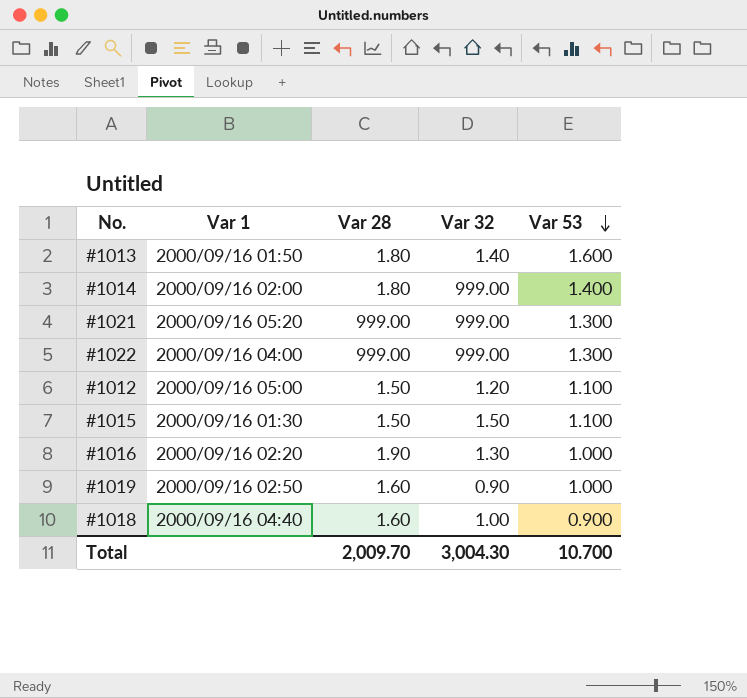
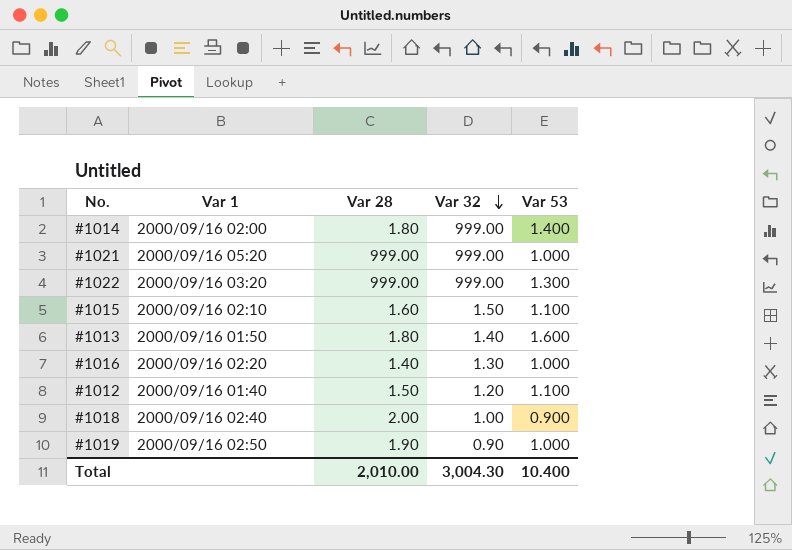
row order: Var 53 descending -> Var 32 descending
#1021 | Var 53: 1.300 -> 1.000
#1022 | Var 1: 2000/09/16 04:00 -> 2000/09/16 03:20
#1015 | Var 1: 2000/09/16 01:30 -> 2000/09/16 02:10
#1015 | Var 28: 1.50 -> 1.60
#1016 | Var 28: 1.90 -> 1.40
#1012 | Var 1: 2000/09/16 05:00 -> 2000/09/16 01:40
#1018 | Var 1: 2000/09/16 04:40 -> 2000/09/16 02:40
#1018 | Var 28: 1.60 -> 2.00
#1019 | Var 28: 1.60 -> 1.90
Total | Var 28: 2,009.70 -> 2,010.00
Total | Var 53: 10.700 -> 10.400

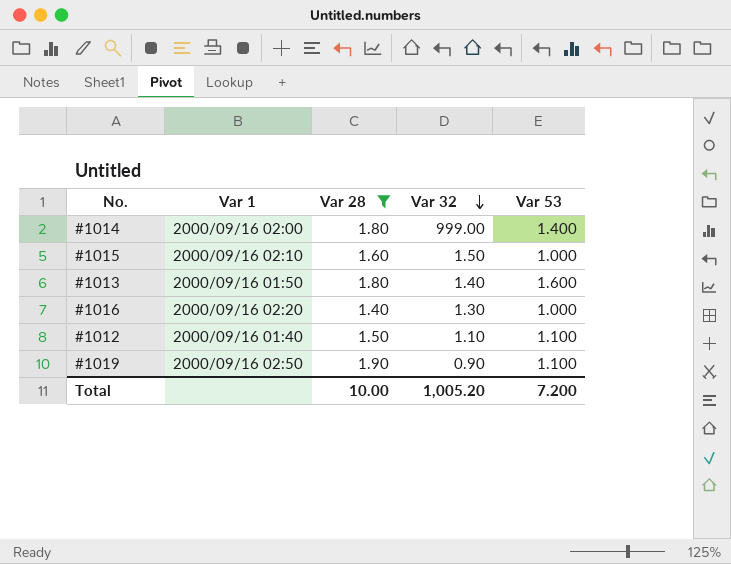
filter: none -> Var 28 <= 1.90
#1015 | Var 53: 1.100 -> 1.000
#1012 | Var 32: 1.20 -> 1.10
#1019 | Var 53: 1.000 -> 1.100
Total | Var 28: 2,010.00 -> 10.00
Total | Var 32: 3,004.30 -> 1,005.20
Total | Var 53: 10.400 -> 7.200

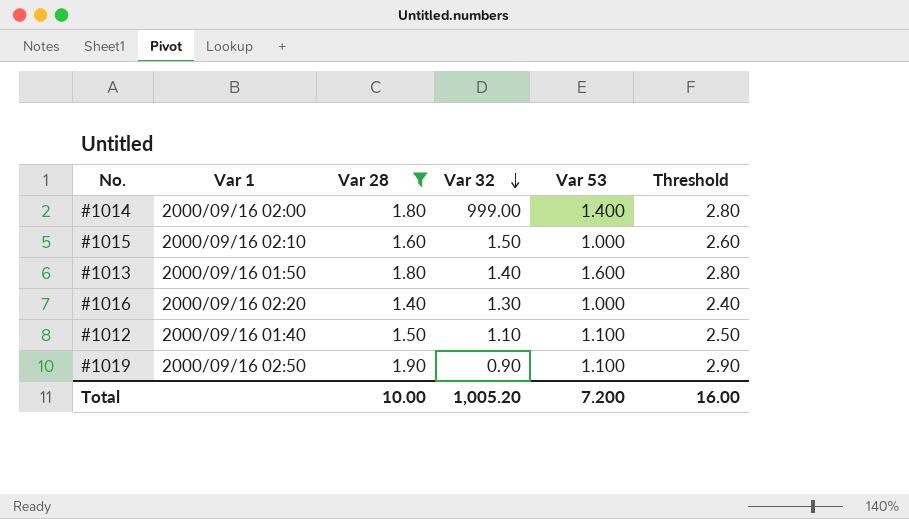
column Threshold | formula: none -> [Var 28] + 1

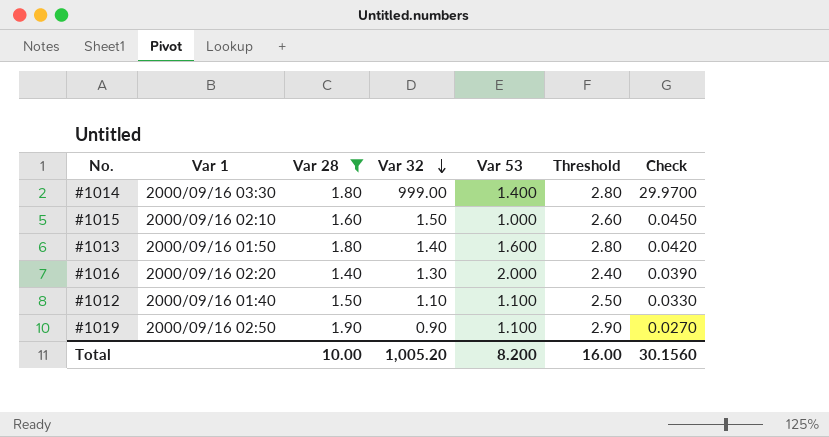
column Check | formula: none -> [Var 32] * 0.03
#1014 | Var 1: 2000/09/16 02:00 -> 2000/09/16 03:30
#1016 | Var 53: 1.000 -> 2.000
Total | Var 53: 7.200 -> 8.200

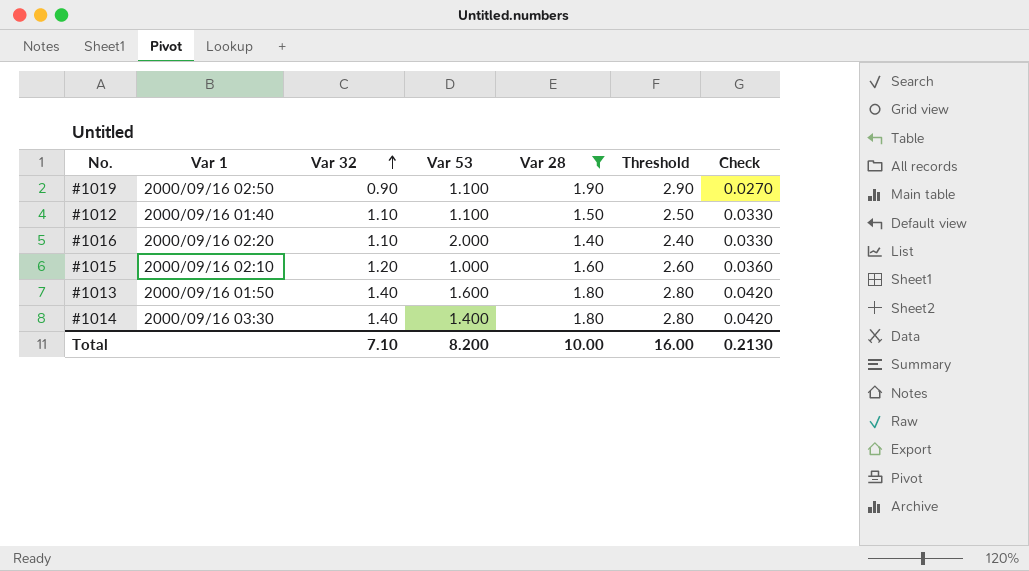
row order: Var 32 descending -> Var 32 ascending
column Var 28 | position: 3 -> 5
#1016 | Var 32: 1.30 -> 1.10
#1016 | Check: 0.0390 -> 0.0330
#1015 | Var 32: 1.50 -> 1.20
#1015 | Check: 0.0450 -> 0.0360
#1014 | Var 32: 999.00 -> 1.40
#1014 | Check: 29.9700 -> 0.0420
Total | Var 32: 1,005.20 -> 7.10
Total | Check: 30.1560 -> 0.2130

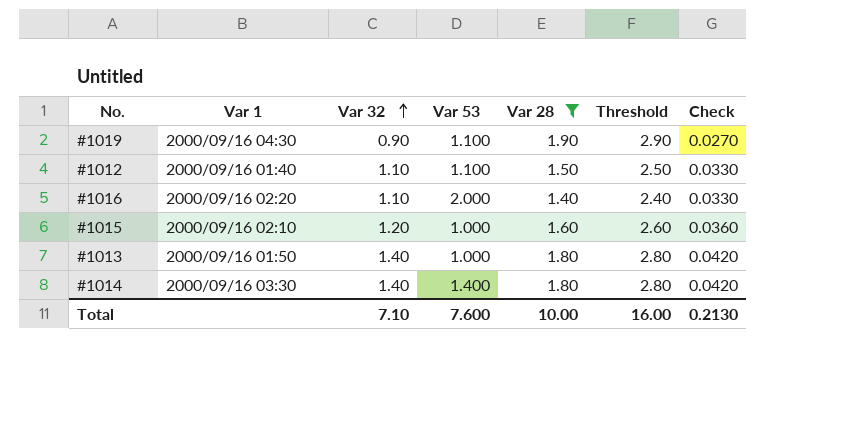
#1019 | Var 1: 2000/09/16 02:50 -> 2000/09/16 04:30
#1013 | Var 53: 1.600 -> 1.000
Total | Var 53: 8.200 -> 7.600

